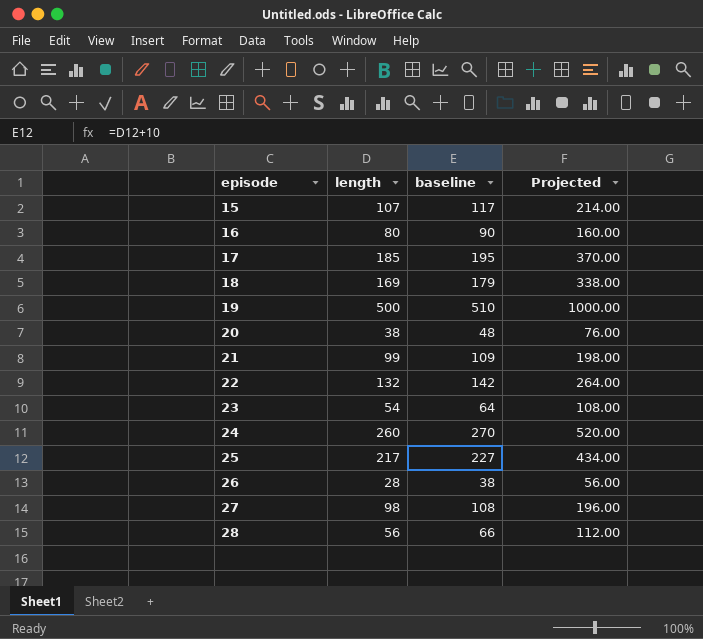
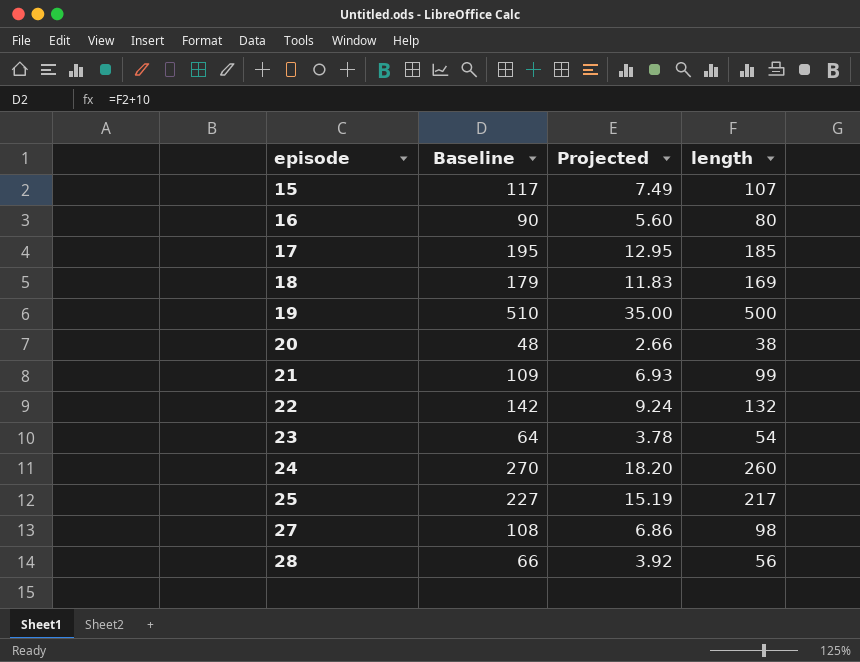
column name: baseline -> Baseline
column Projected | formula: [length] * 2 -> [length] * 0.07
column length | position: 2 -> 4
row 26: 28 | 38 | 56.00 -> none

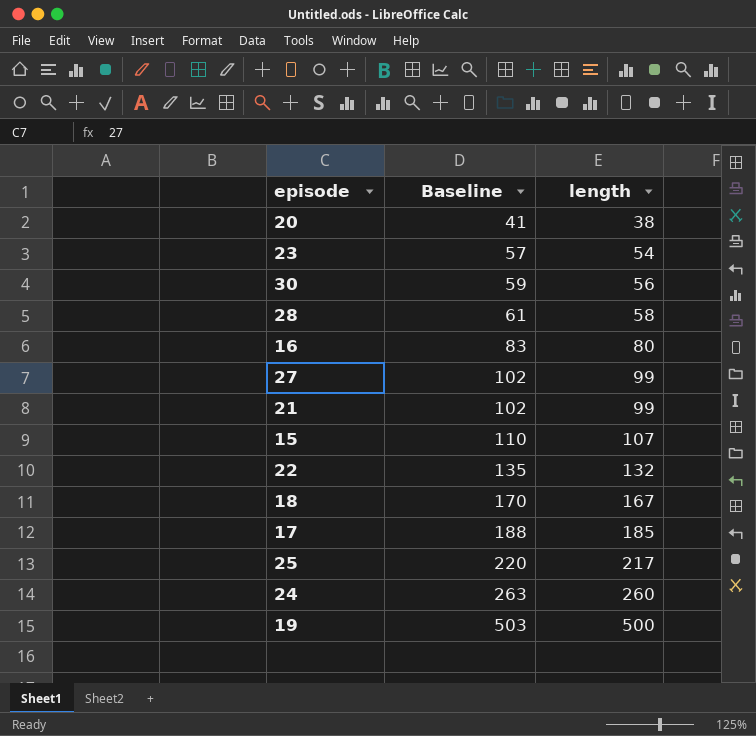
row order: episode ascending -> Baseline ascending
column Projected | formula: [length] * 0.07 -> none
column Baseline | formula: [length] + 10 -> [length] + 3
row 30: none -> 59 | 56
28 | length: 56 -> 58
27 | length: 98 -> 99
18 | length: 169 -> 167

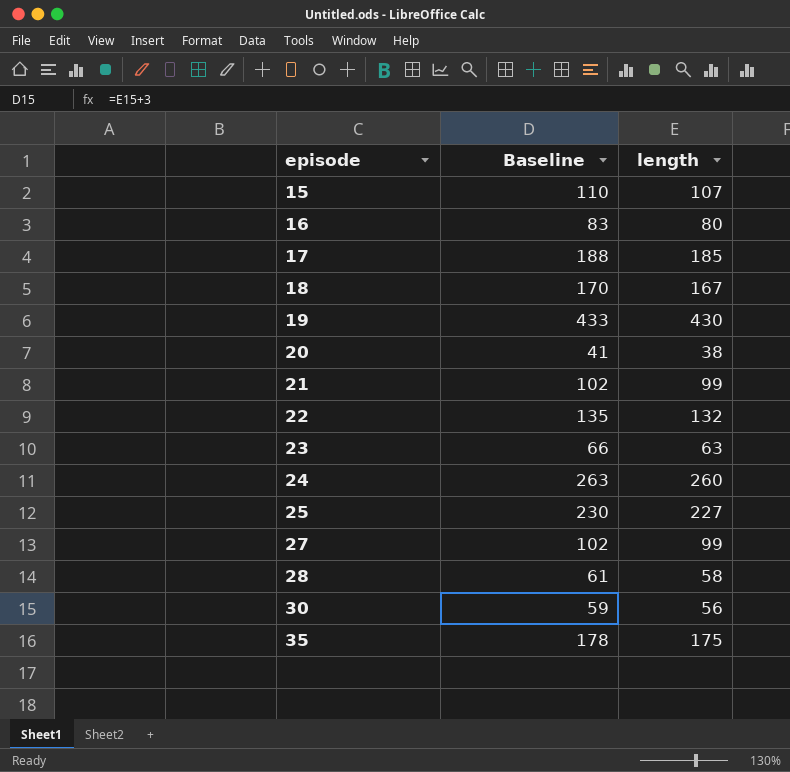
row order: Baseline ascending -> episode ascending
19 | Baseline: 503 -> 433
19 | length: 500 -> 430
23 | Baseline: 57 -> 66
23 | length: 54 -> 63
25 | Baseline: 220 -> 230
25 | length: 217 -> 227
row 35: none -> 178 | 175

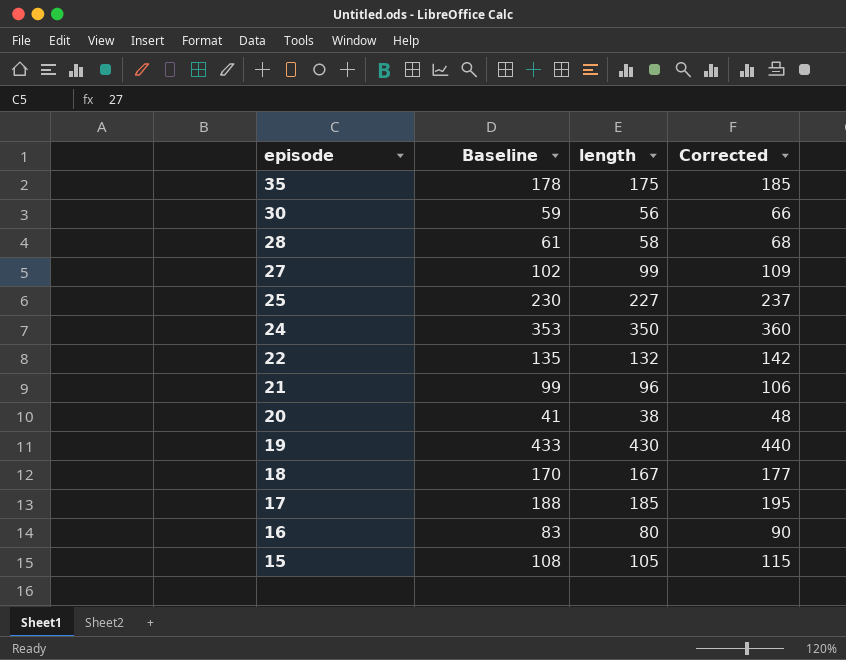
row order: episode ascending -> episode descending
column Corrected | formula: none -> [length] + 10
row 23: 66 | 63 -> none
24 | Baseline: 263 -> 353
24 | length: 260 -> 350
21 | Baseline: 102 -> 99
21 | length: 99 -> 96
15 | Baseline: 110 -> 108
15 | length: 107 -> 105

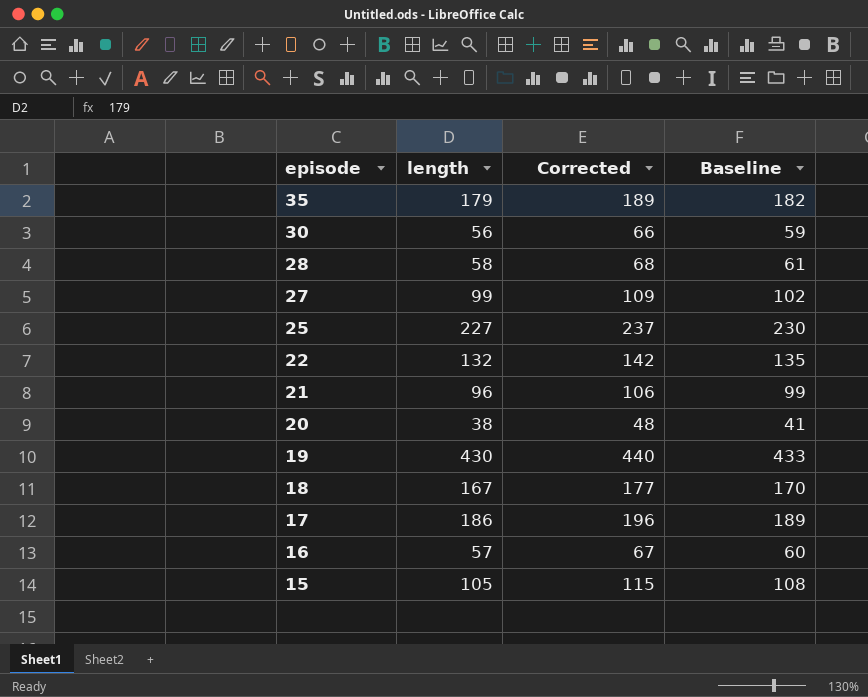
column Baseline | position: 2 -> 4
row 24: 353 | 350 | 360 -> none
35 | length: 175 -> 179
35 | Corrected: 185 -> 189
35 | Baseline: 178 -> 182
17 | length: 185 -> 186
17 | Corrected: 195 -> 196
17 | Baseline: 188 -> 189
16 | length: 80 -> 57
16 | Corrected: 90 -> 67
16 | Baseline: 83 -> 60

